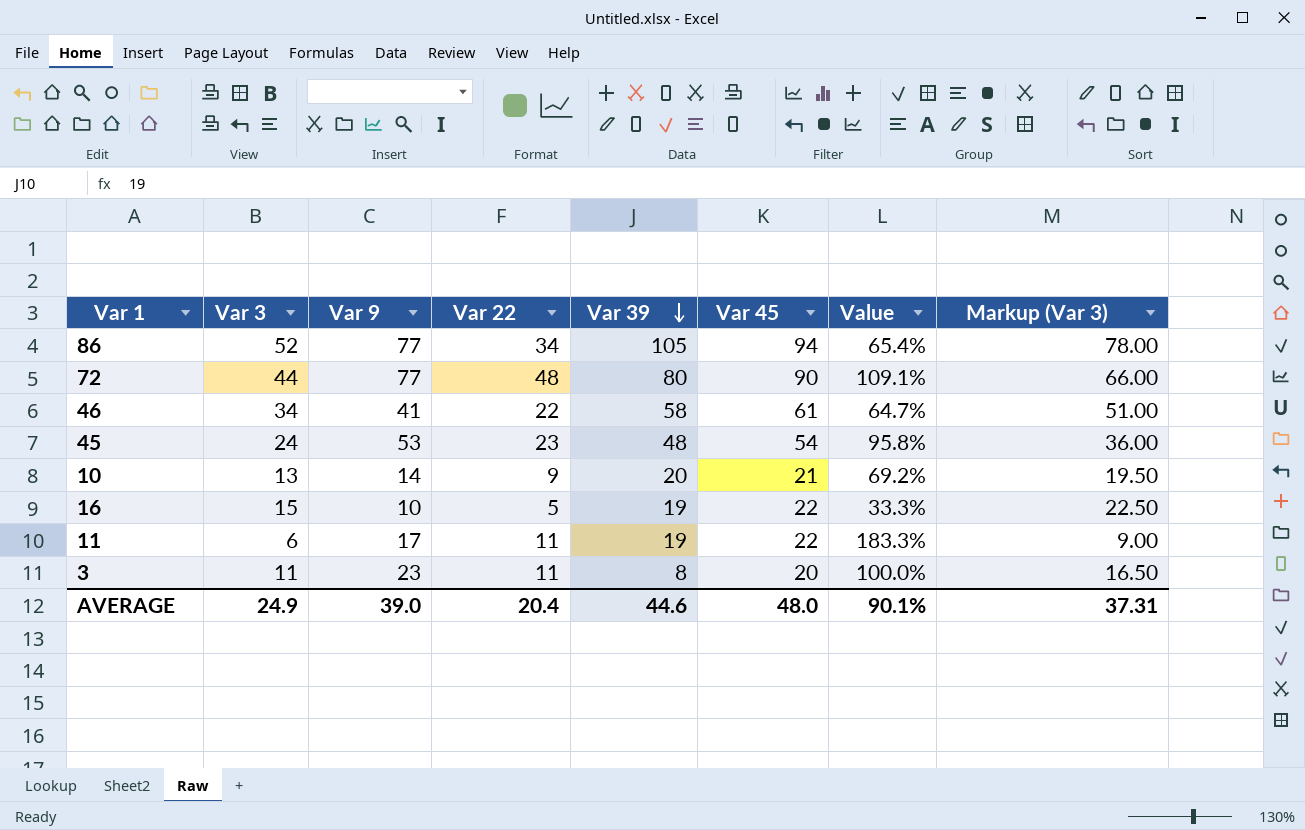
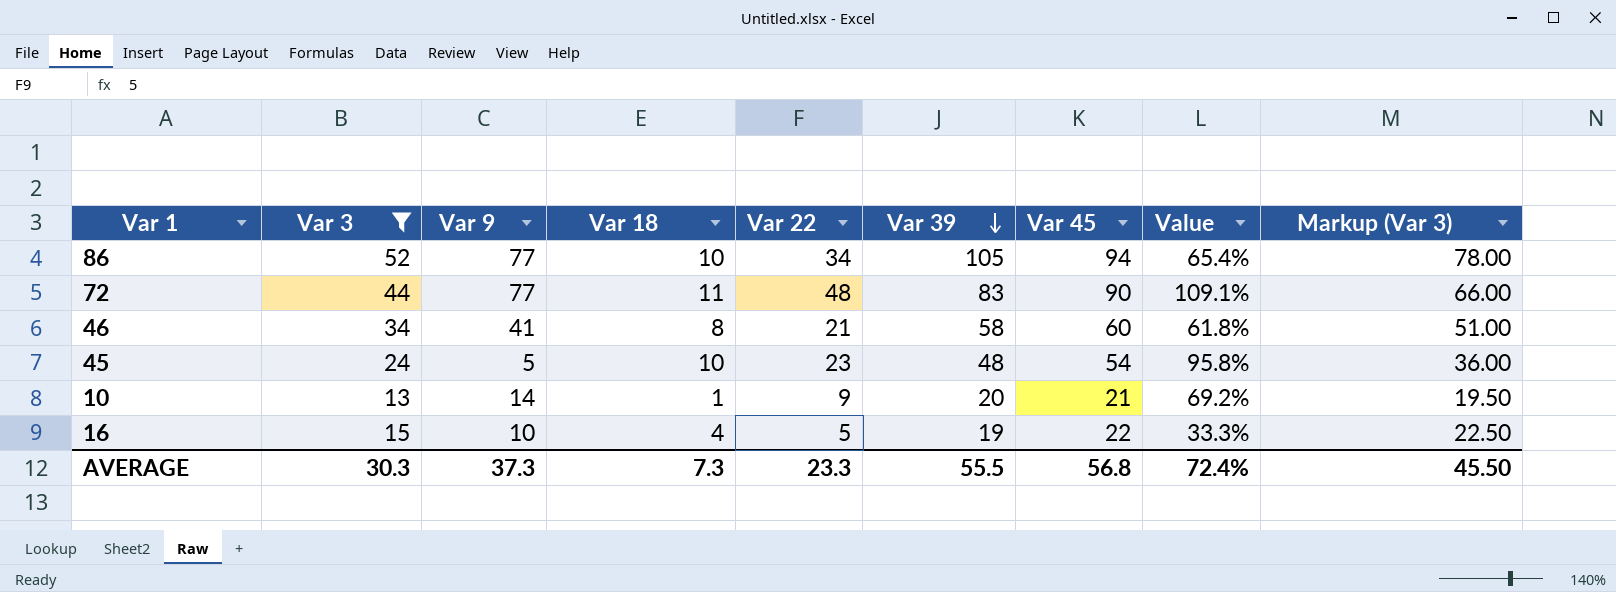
filter: none -> Var 3 >= 13
column Var 18 | position: none -> 4
72 | Var 39: 80 -> 83
46 | Var 22: 22 -> 21
46 | Var 45: 61 -> 60
46 | Value: 64.7% -> 61.8%
45 | Var 9: 53 -> 5
AVERAGE | Var 3: 24.9 -> 30.3
AVERAGE | Var 9: 39.0 -> 37.3
AVERAGE | Var 22: 20.4 -> 23.3
AVERAGE | Var 39: 44.6 -> 55.5
AVERAGE | Var 45: 48.0 -> 56.8
AVERAGE | Value: 90.1% -> 72.4%
AVERAGE | Markup (Var 3): 37.31 -> 45.50

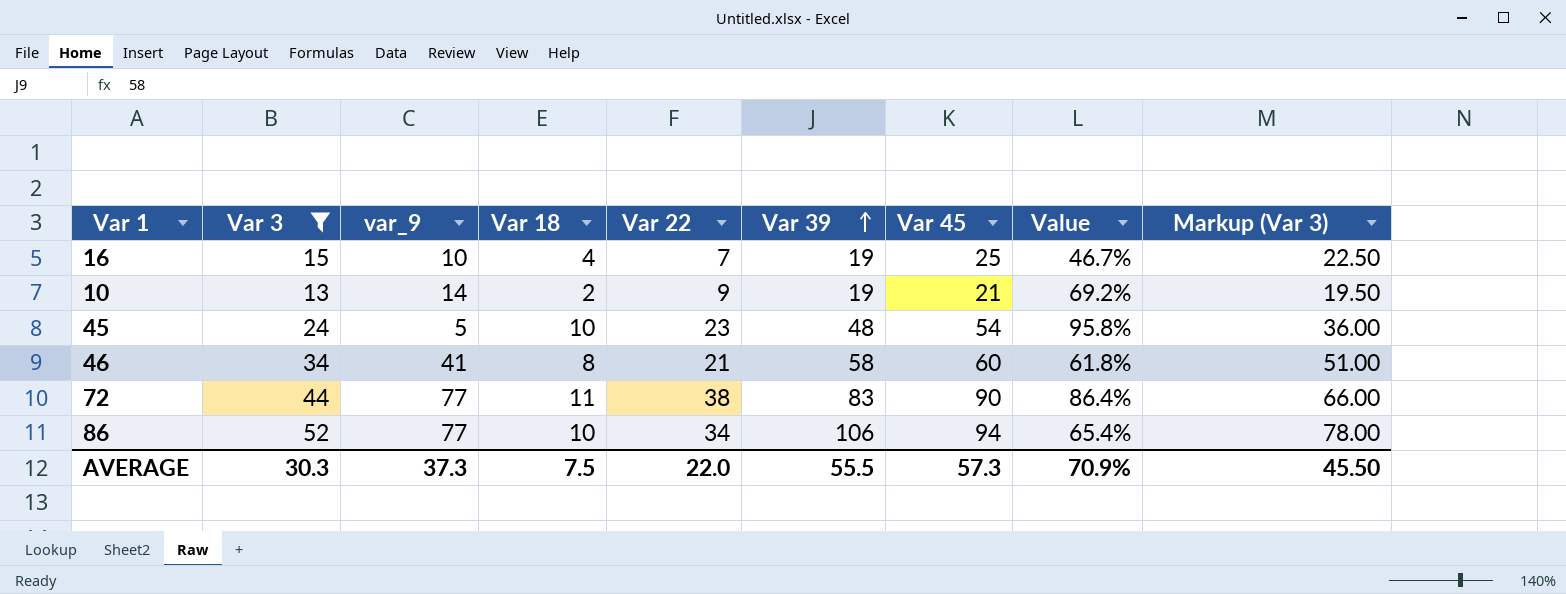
row order: Var 39 descending -> Var 39 ascending
column name: Var 9 -> var_9
16 | Var 22: 5 -> 7
16 | Var 45: 22 -> 25
16 | Value: 33.3% -> 46.7%
10 | Var 18: 1 -> 2
10 | Var 39: 20 -> 19
72 | Var 22: 48 -> 38
72 | Value: 109.1% -> 86.4%
86 | Var 39: 105 -> 106
AVERAGE | Var 18: 7.3 -> 7.5
AVERAGE | Var 22: 23.3 -> 22.0
AVERAGE | Var 45: 56.8 -> 57.3
AVERAGE | Value: 72.4% -> 70.9%

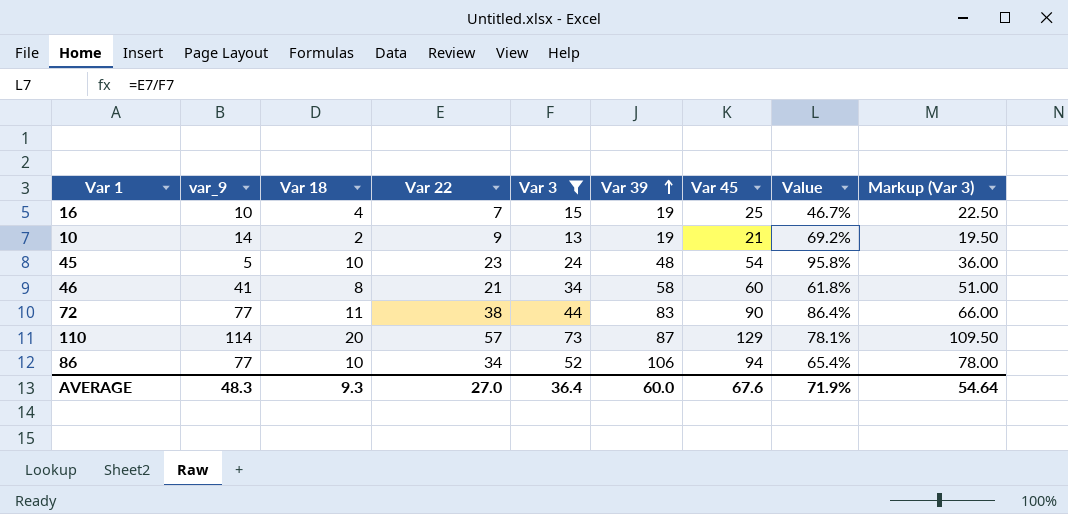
column Var 3 | position: 2 -> 5
row 110: none -> 114 | 20 | 57 | 73 | 87 | 129 | 78.1% | 109.50
AVERAGE | var_9: 37.3 -> 48.3
AVERAGE | Var 18: 7.5 -> 9.3
AVERAGE | Var 22: 22.0 -> 27.0
AVERAGE | Var 3: 30.3 -> 36.4
AVERAGE | Var 39: 55.5 -> 60.0
AVERAGE | Var 45: 57.3 -> 67.6
AVERAGE | Value: 70.9% -> 71.9%
AVERAGE | Markup (Var 3): 45.50 -> 54.64

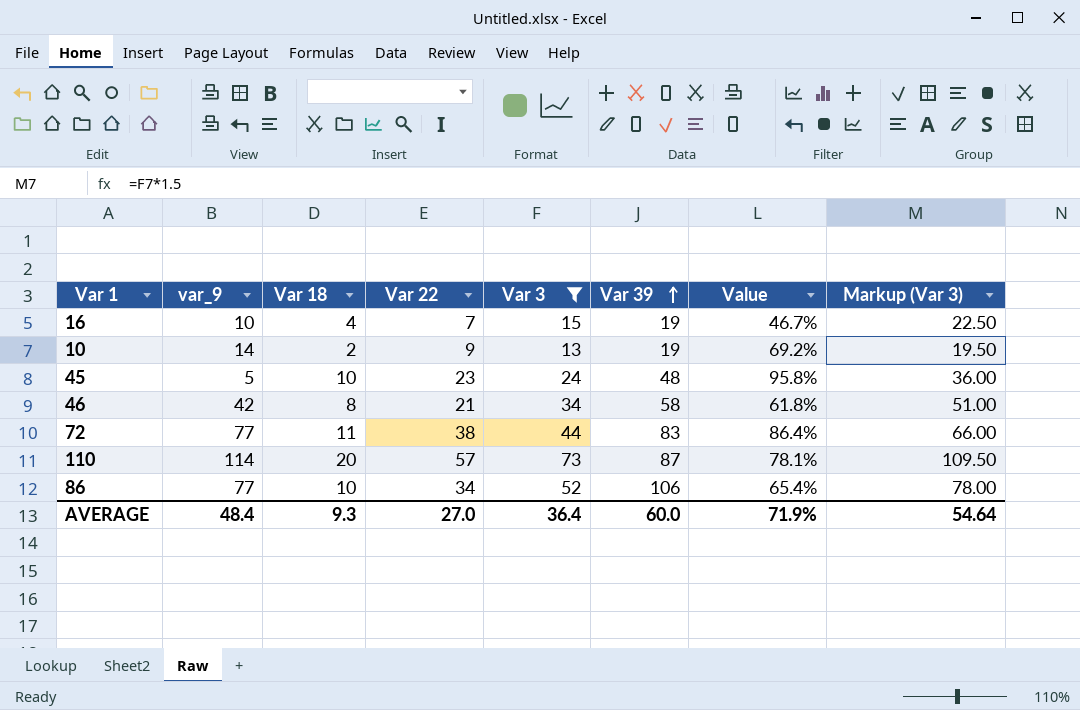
column Var 45 | position: 7 -> none
46 | var_9: 41 -> 42
AVERAGE | var_9: 48.3 -> 48.4

